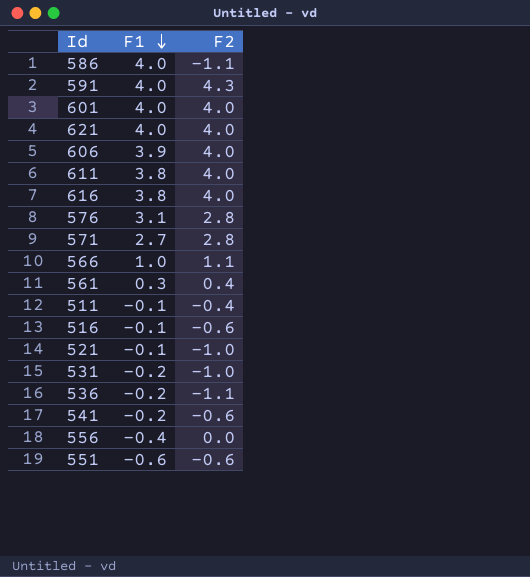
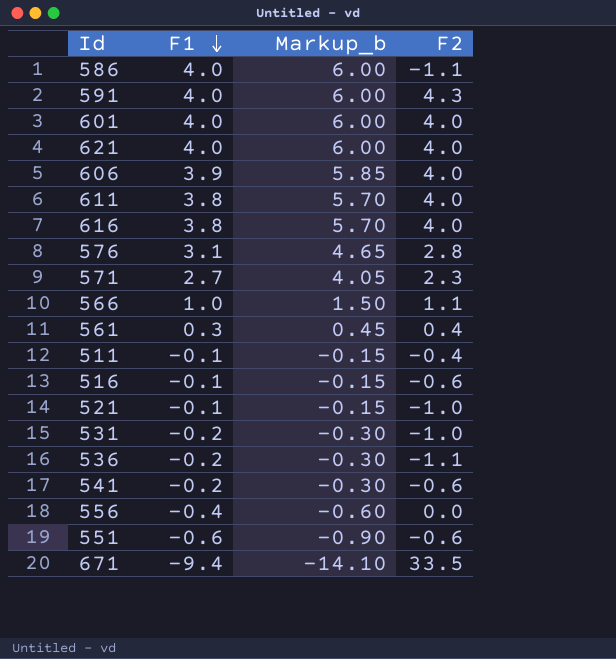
column Markup_b | formula: none -> [F1] * 1.5
571 | F2: 2.8 -> 2.3
row 671: none -> -9.4 | -14.10 | 33.5

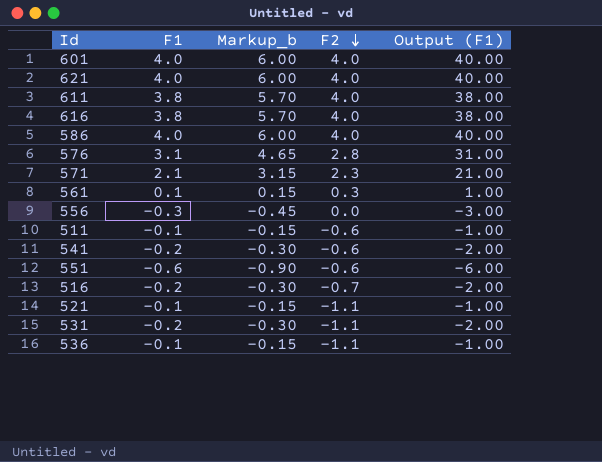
row order: F1 descending -> F2 descending
column Output (F1) | formula: none -> [F1] * 10
row 591: 4.0 | 6.00 | 4.3 -> none
row 606: 3.9 | 5.85 | 4.0 -> none
row 566: 1.0 | 1.50 | 1.1 -> none
row 671: -9.4 | -14.10 | 33.5 -> none
586 | F2: -1.1 -> 4.0
571 | F1: 2.7 -> 2.1
571 | Markup_b: 4.05 -> 3.15
561 | F1: 0.3 -> 0.1
561 | Markup_b: 0.45 -> 0.15
561 | F2: 0.4 -> 0.3
556 | F1: -0.4 -> -0.3
556 | Markup_b: -0.60 -> -0.45
511 | F2: -0.4 -> -0.6
516 | F1: -0.1 -> -0.2
516 | Markup_b: -0.15 -> -0.30
516 | F2: -0.6 -> -0.7
521 | F2: -1.0 -> -1.1
531 | F2: -1.0 -> -1.1
536 | F1: -0.2 -> -0.1
536 | Markup_b: -0.30 -> -0.15

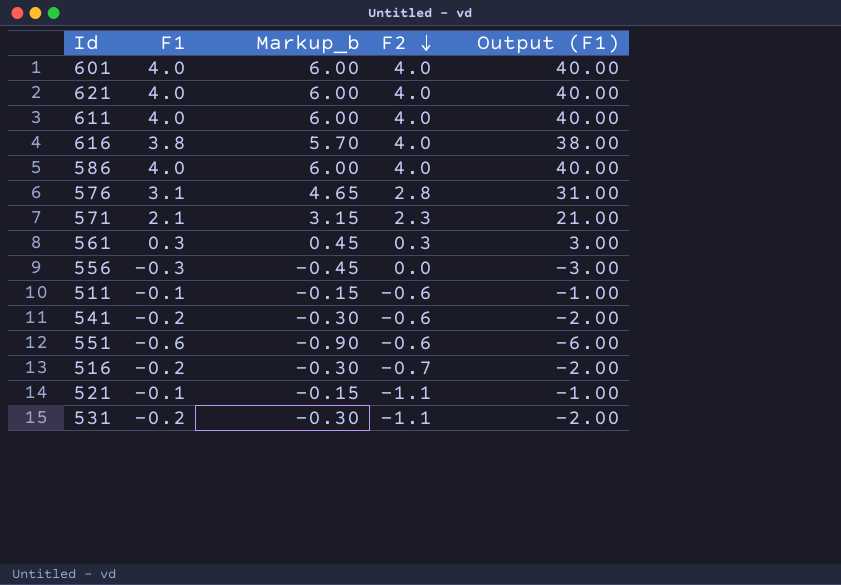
row 536: -0.1 | -0.15 | -1.1 | -1.00 -> none
611 | F1: 3.8 -> 4.0
611 | Markup_b: 5.70 -> 6.00
611 | Output (F1): 38.00 -> 40.00
561 | F1: 0.1 -> 0.3
561 | Markup_b: 0.15 -> 0.45
561 | Output (F1): 1.00 -> 3.00

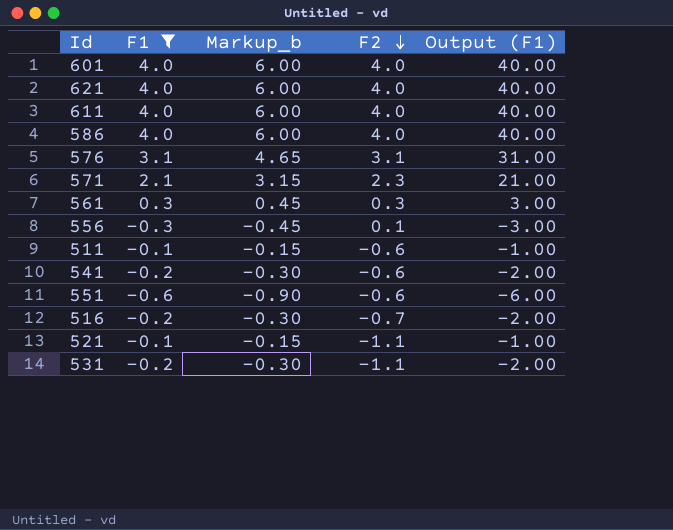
filter: none -> F1 != 3.8
576 | F2: 2.8 -> 3.1
556 | F2: 0.0 -> 0.1

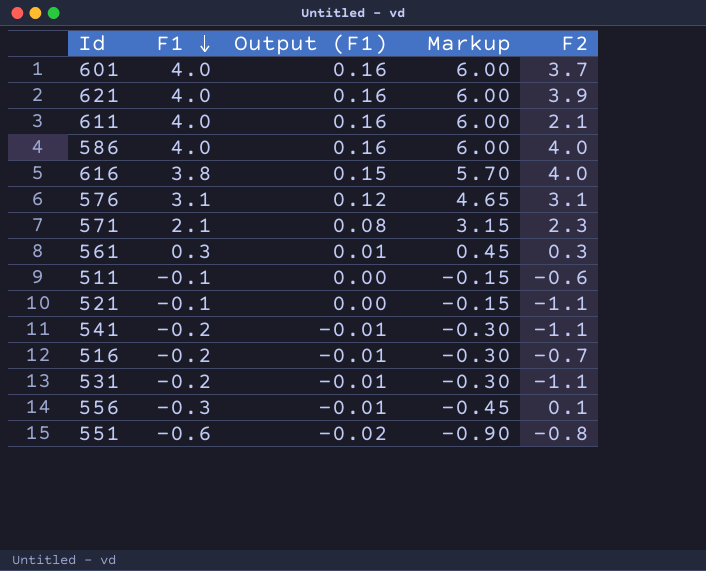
filter: F1 != 3.8 -> none
row order: F2 descending -> F1 descending
column Output (F1) | formula: [F1] * 10 -> [F1] * 0.04
column Output (F1) | position: 5 -> 3
column name: Markup_b -> Markup
601 | F2: 4.0 -> 3.7
621 | F2: 4.0 -> 3.9
611 | F2: 4.0 -> 2.1
541 | F2: -0.6 -> -1.1
551 | F2: -0.6 -> -0.8

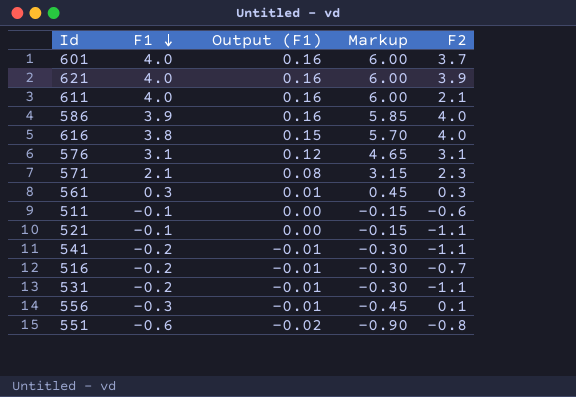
586 | F1: 4.0 -> 3.9
586 | Markup: 6.00 -> 5.85

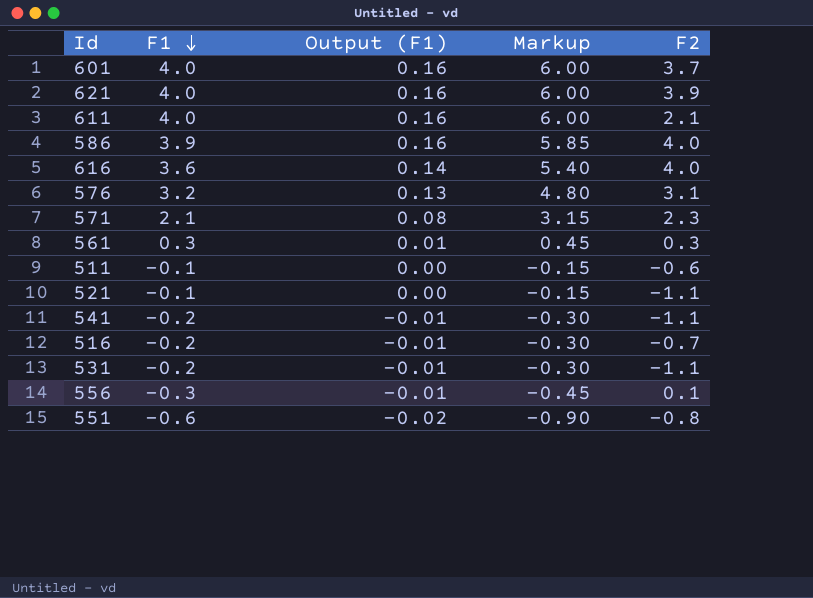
616 | F1: 3.8 -> 3.6
616 | Output (F1): 0.15 -> 0.14
616 | Markup: 5.70 -> 5.40
576 | F1: 3.1 -> 3.2
576 | Output (F1): 0.12 -> 0.13
576 | Markup: 4.65 -> 4.80

